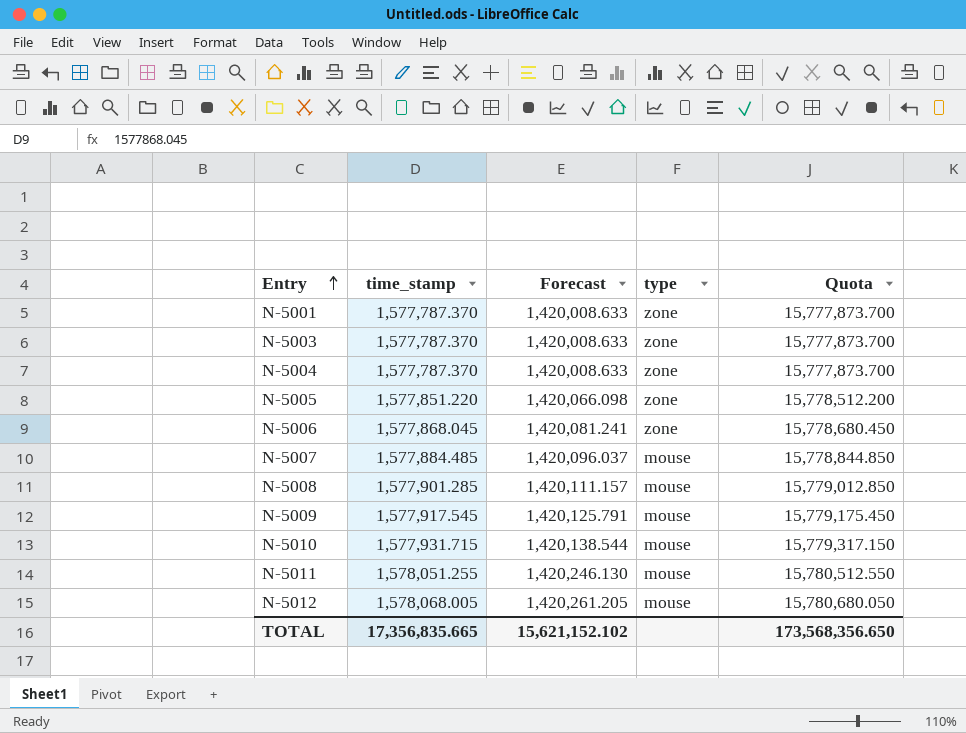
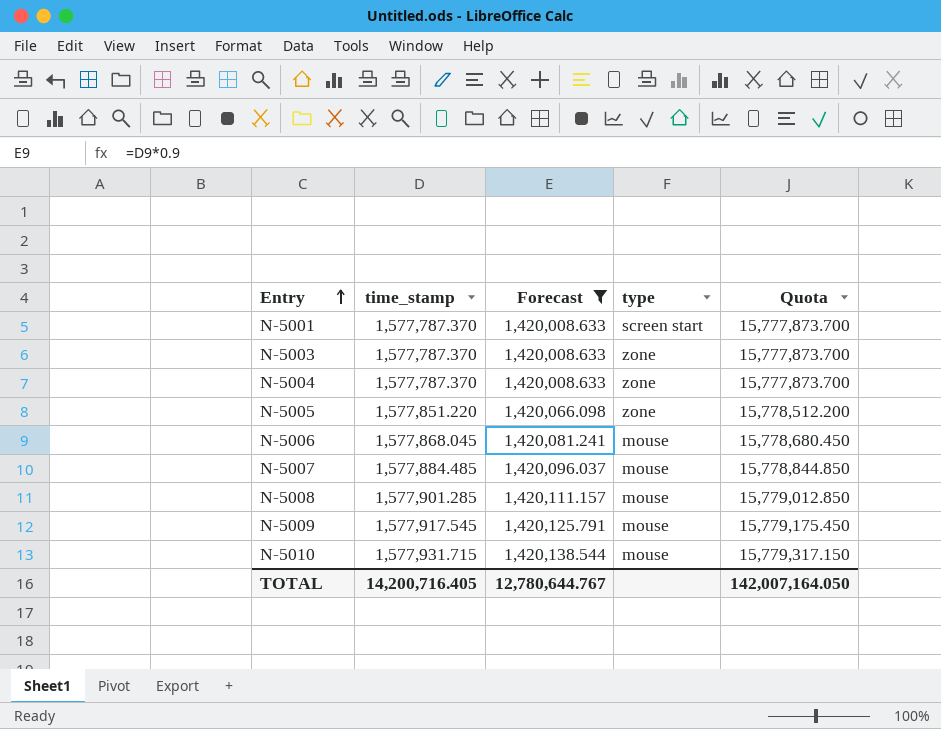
filter: none -> Forecast <= 1,420,138.544
N-5001 | type: zone -> screen start
N-5006 | type: zone -> mouse
TOTAL | time_stamp: 17,356,835.665 -> 14,200,716.405
TOTAL | Forecast: 15,621,152.102 -> 12,780,644.767
TOTAL | Quota: 173,568,356.650 -> 142,007,164.050

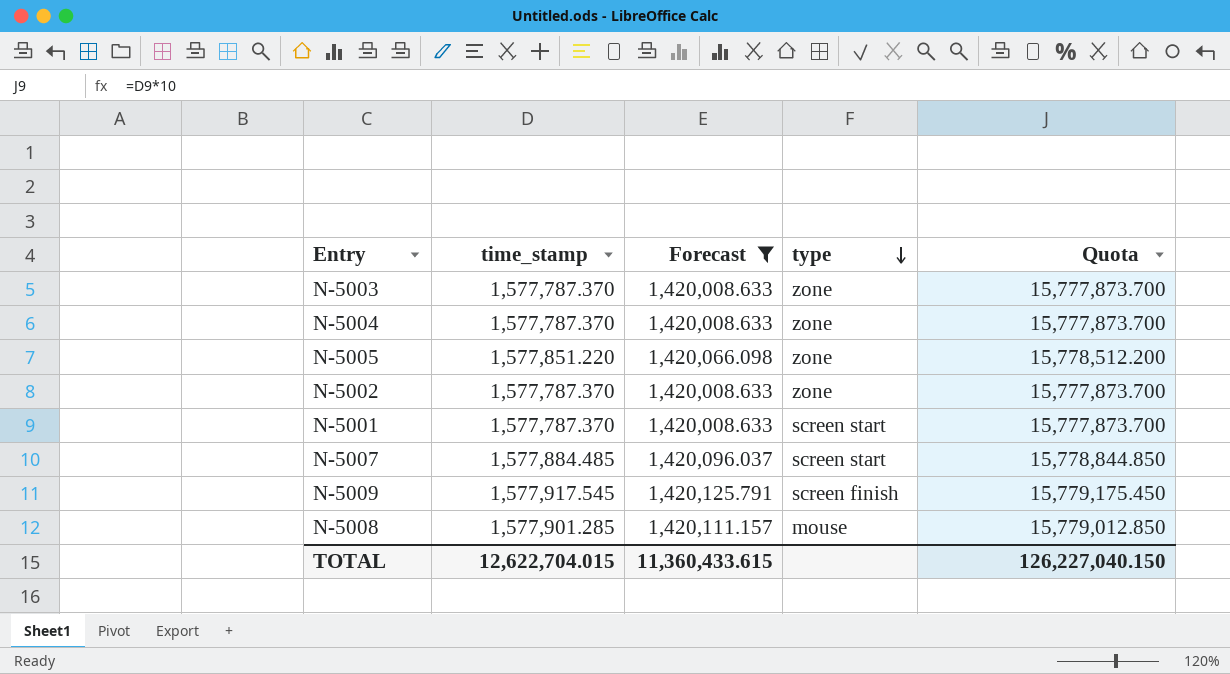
row order: Entry ascending -> type descending
row N-5006: 1,577,868.045 | 1,420,081.241 | mouse | 15,778,680.450 -> none
row N-5010: 1,577,931.715 | 1,420,138.544 | mouse | 15,779,317.150 -> none
row N-5002: none -> 1,577,787.370 | 1,420,008.633 | zone | 15,777,873.700
N-5007 | type: mouse -> screen start
N-5009 | type: mouse -> screen finish
TOTAL | time_stamp: 14,200,716.405 -> 12,622,704.015
TOTAL | Forecast: 12,780,644.767 -> 11,360,433.615
TOTAL | Quota: 142,007,164.050 -> 126,227,040.150

